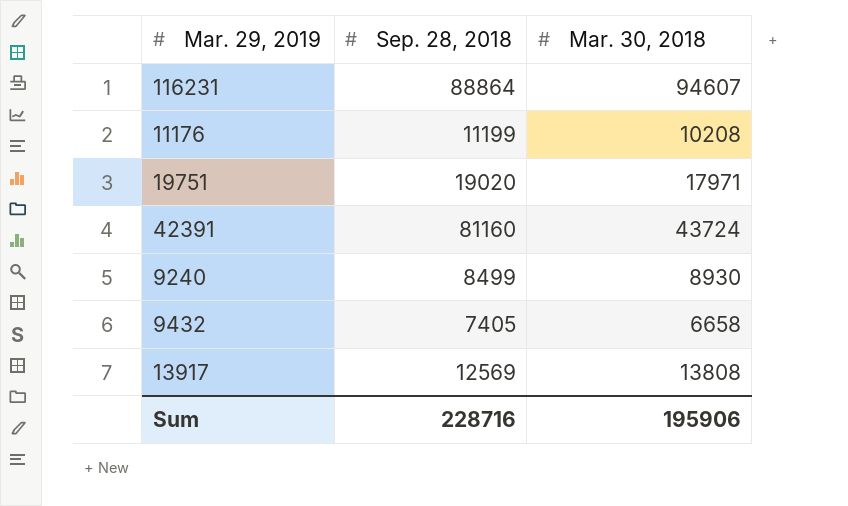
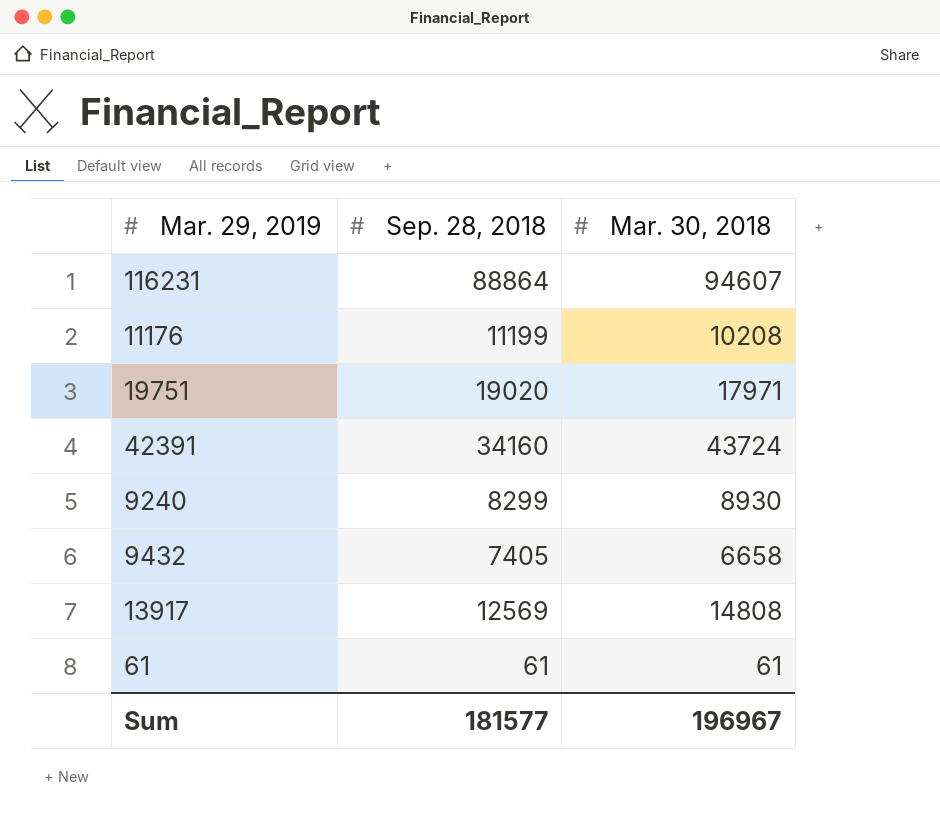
42391 | Sep. 28, 2018: 81160 -> 34160
9240 | Sep. 28, 2018: 8499 -> 8299
13917 | Mar. 30, 2018: 13808 -> 14808
row 61: none -> 61 | 61
Sum | Sep. 28, 2018: 228716 -> 181577
Sum | Mar. 30, 2018: 195906 -> 196967

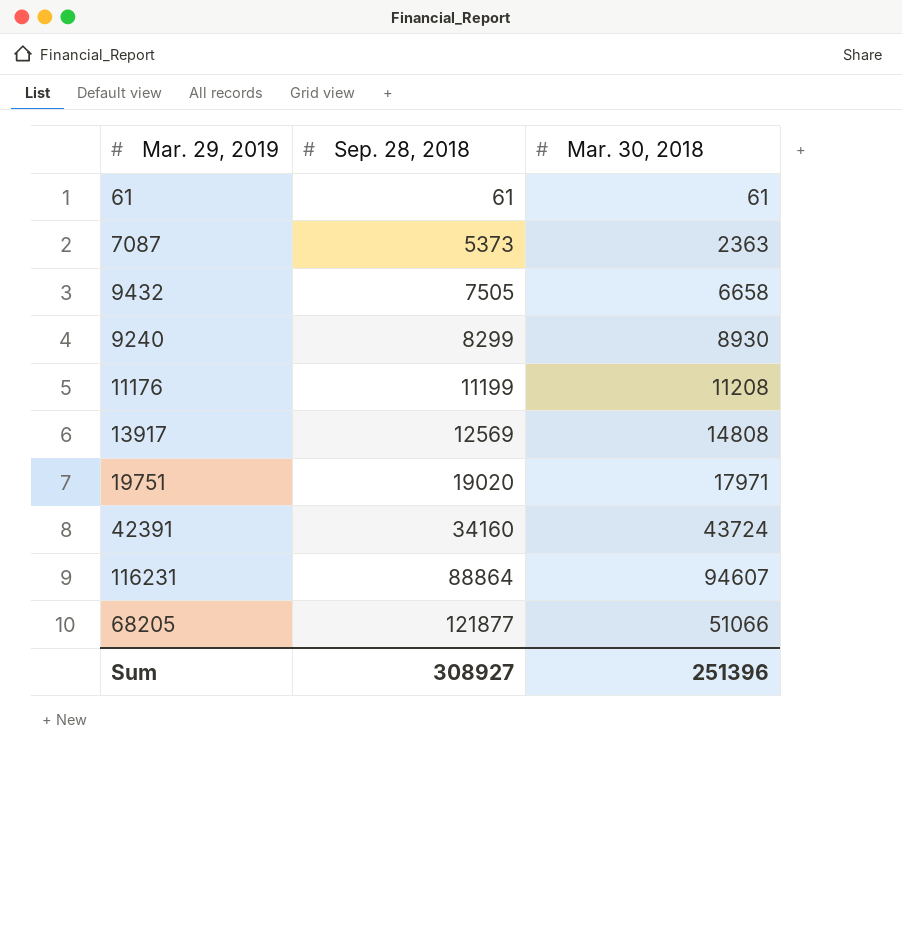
row order: none -> Sep. 28, 2018 ascending
row 7087: none -> 5373 | 2363
9432 | Sep. 28, 2018: 7405 -> 7505
11176 | Mar. 30, 2018: 10208 -> 11208
row 68205: none -> 121877 | 51066
Sum | Sep. 28, 2018: 181577 -> 308927
Sum | Mar. 30, 2018: 196967 -> 251396

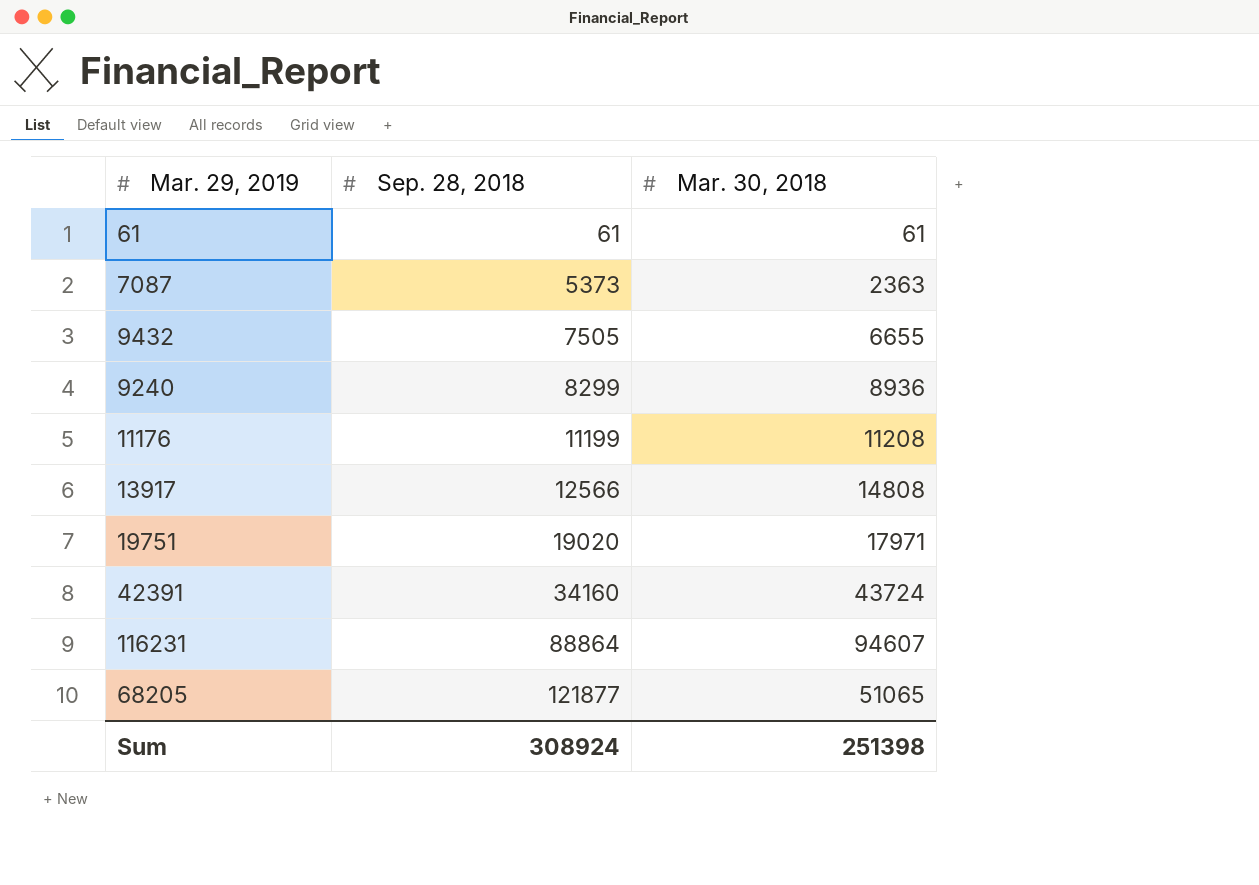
9432 | Mar. 30, 2018: 6658 -> 6655
9240 | Mar. 30, 2018: 8930 -> 8936
13917 | Sep. 28, 2018: 12569 -> 12566
68205 | Mar. 30, 2018: 51066 -> 51065
Sum | Sep. 28, 2018: 308927 -> 308924
Sum | Mar. 30, 2018: 251396 -> 251398

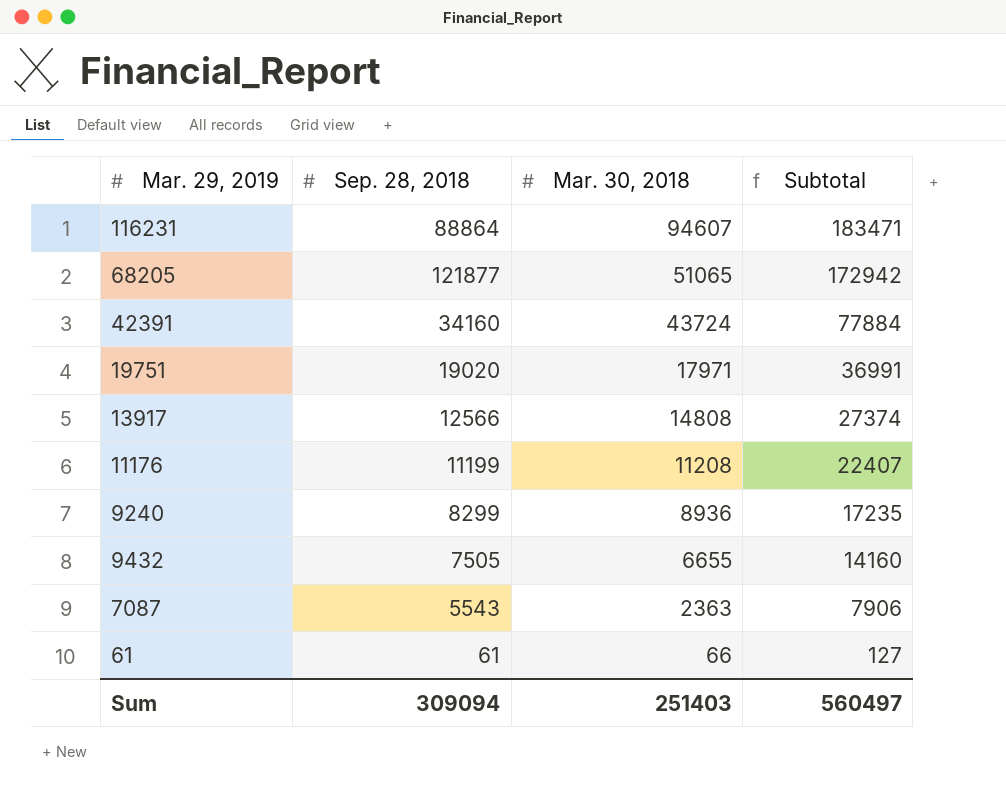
row order: Sep. 28, 2018 ascending -> Mar. 30, 2018 descending
column Subtotal | formula: none -> [Sep. 28, 2018] + [Mar. 30, 2018]
7087 | Sep. 28, 2018: 5373 -> 5543
61 | Mar. 30, 2018: 61 -> 66
Sum | Sep. 28, 2018: 308924 -> 309094
Sum | Mar. 30, 2018: 251398 -> 251403

